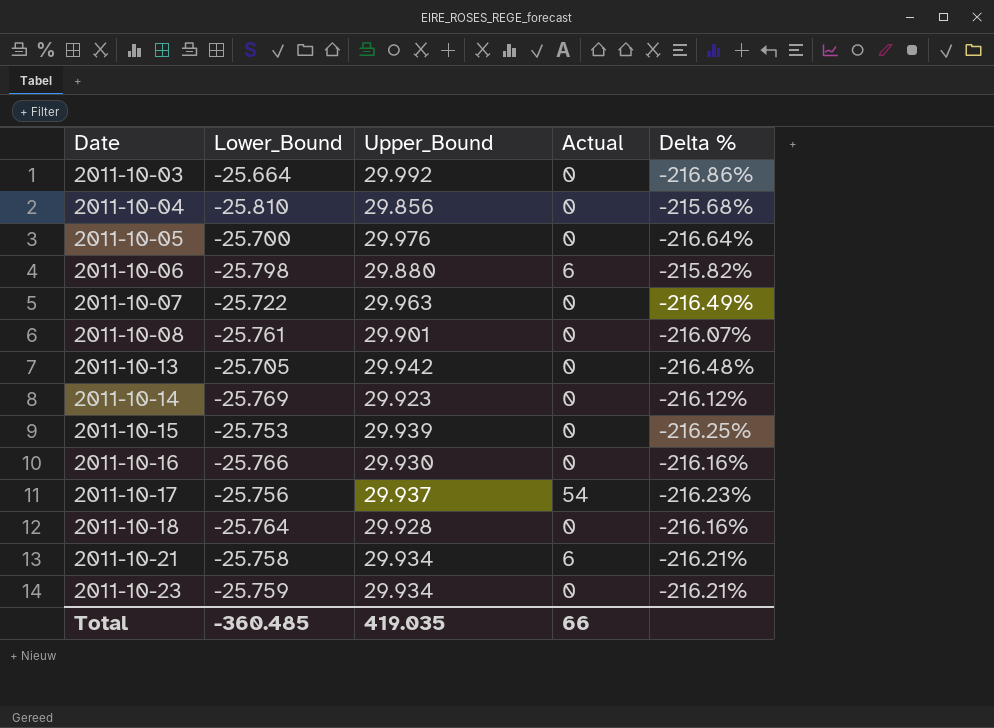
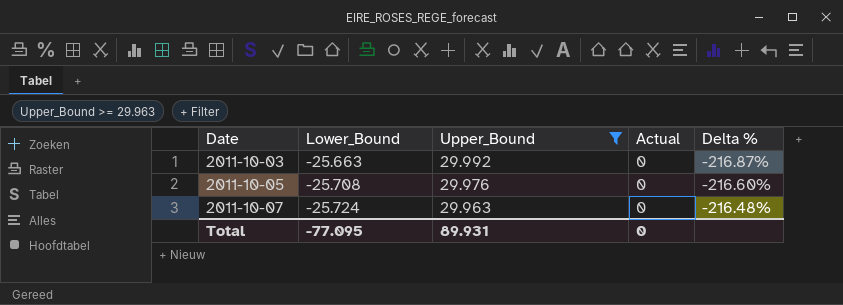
filter: none -> Upper_Bound >= 29.963
2011-10-03 | Lower_Bound: -25.664 -> -25.663
2011-10-03 | Delta %: -216.86% -> -216.87%
2011-10-05 | Lower_Bound: -25.700 -> -25.708
2011-10-05 | Delta %: -216.64% -> -216.60%
2011-10-07 | Lower_Bound: -25.722 -> -25.724
2011-10-07 | Delta %: -216.49% -> -216.48%
Total | Lower_Bound: -360.485 -> -77.095
Total | Upper_Bound: 419.035 -> 89.931
Total | Actual: 66 -> 0

